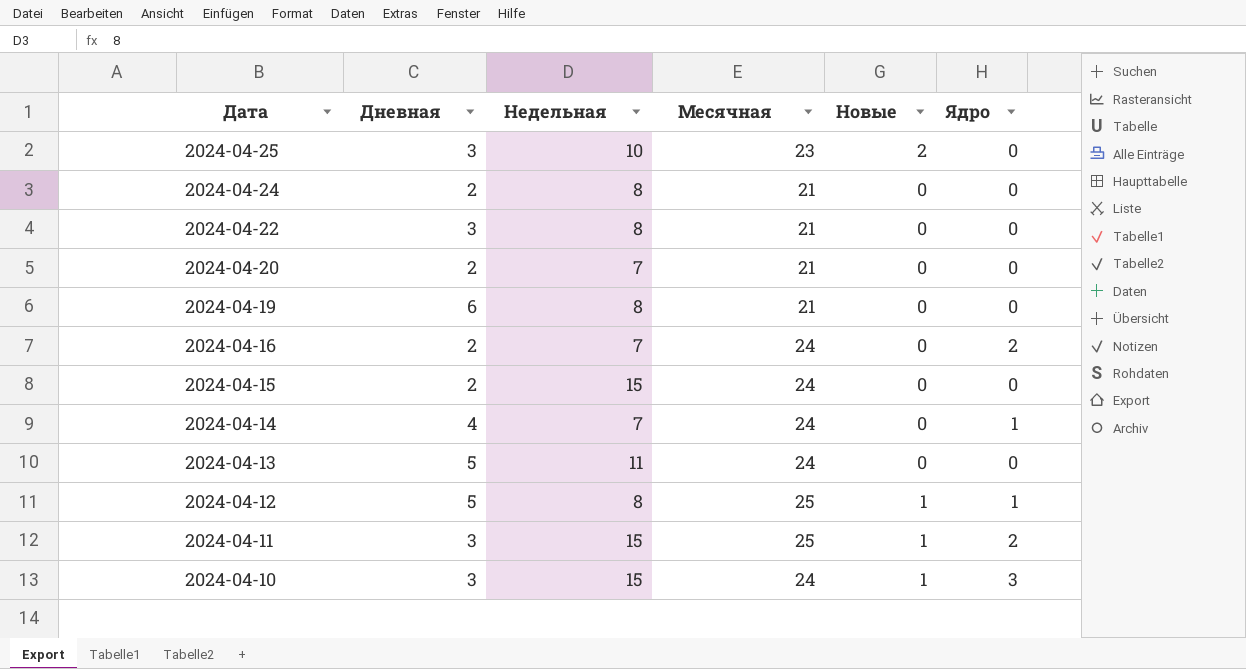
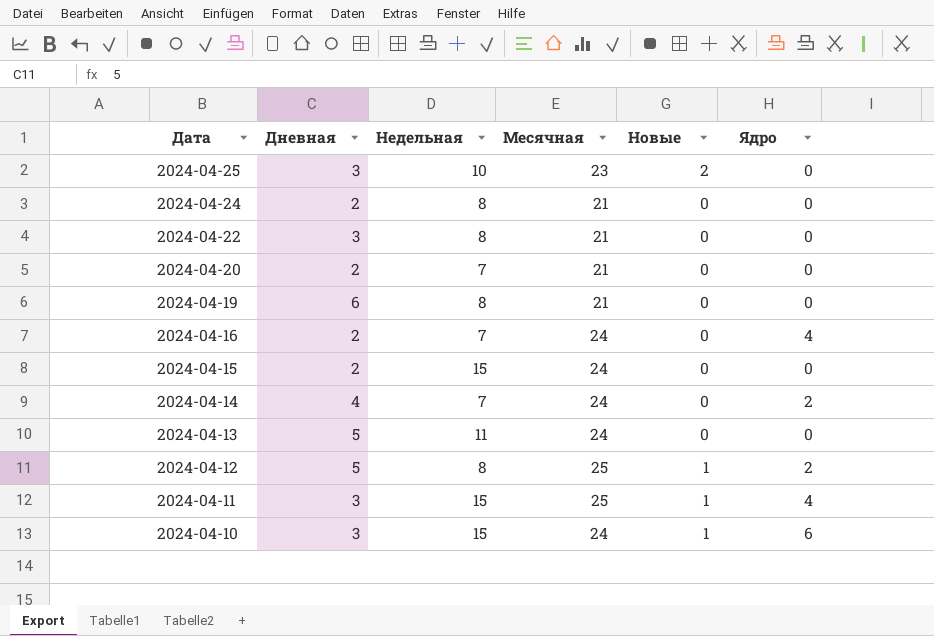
2024-04-16 | Ядро: 2 -> 4
2024-04-14 | Ядро: 1 -> 2
2024-04-12 | Ядро: 1 -> 2
2024-04-11 | Ядро: 2 -> 4
2024-04-10 | Ядро: 3 -> 6

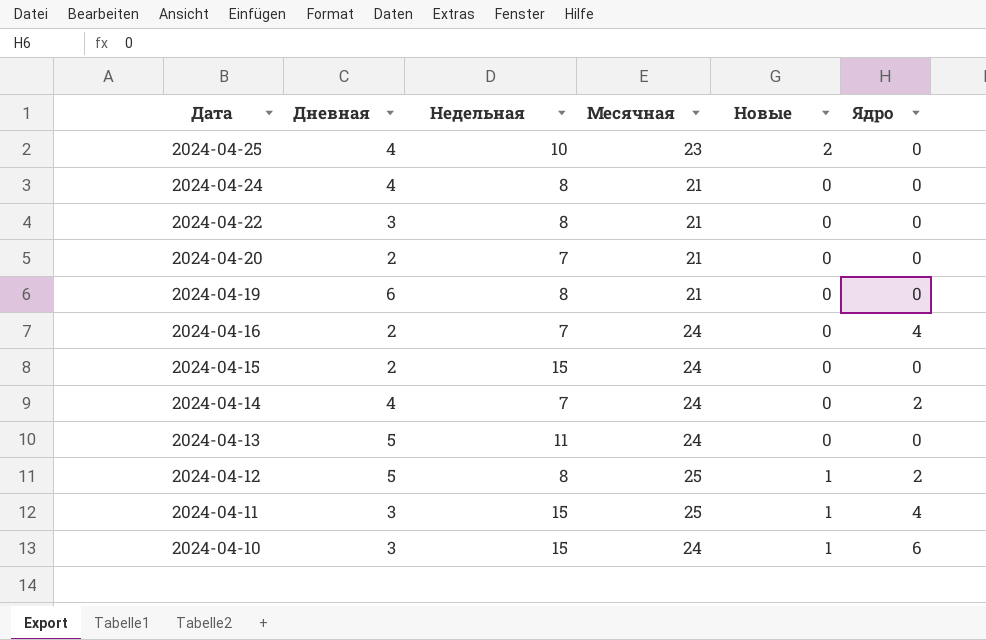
2024-04-25 | Дневная: 3 -> 4
2024-04-24 | Дневная: 2 -> 4

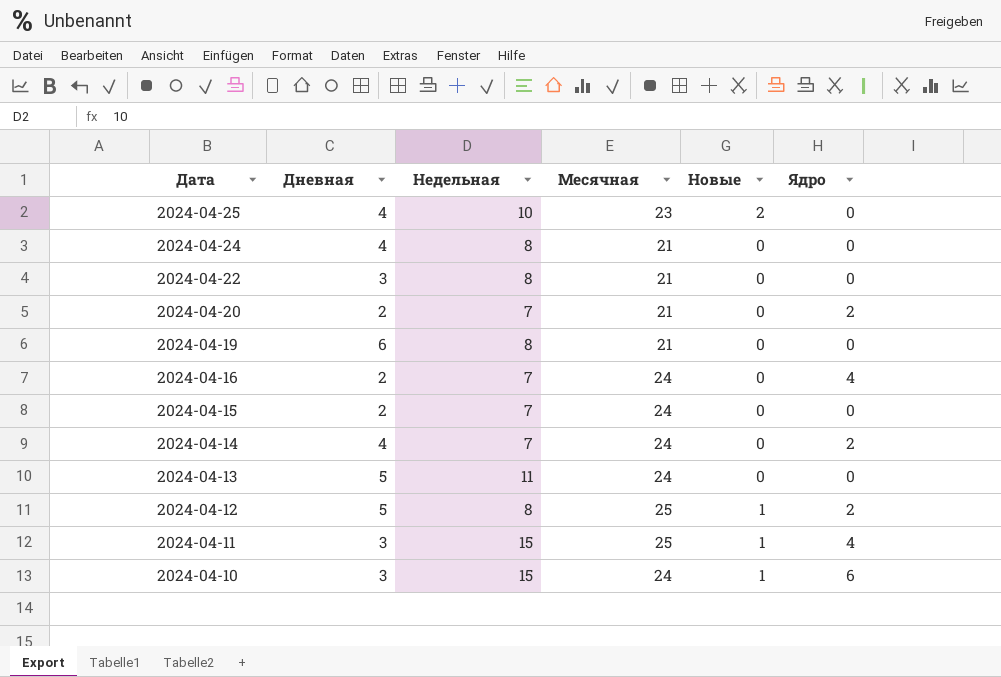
2024-04-20 | Ядро: 0 -> 2
2024-04-15 | Недельная: 15 -> 7

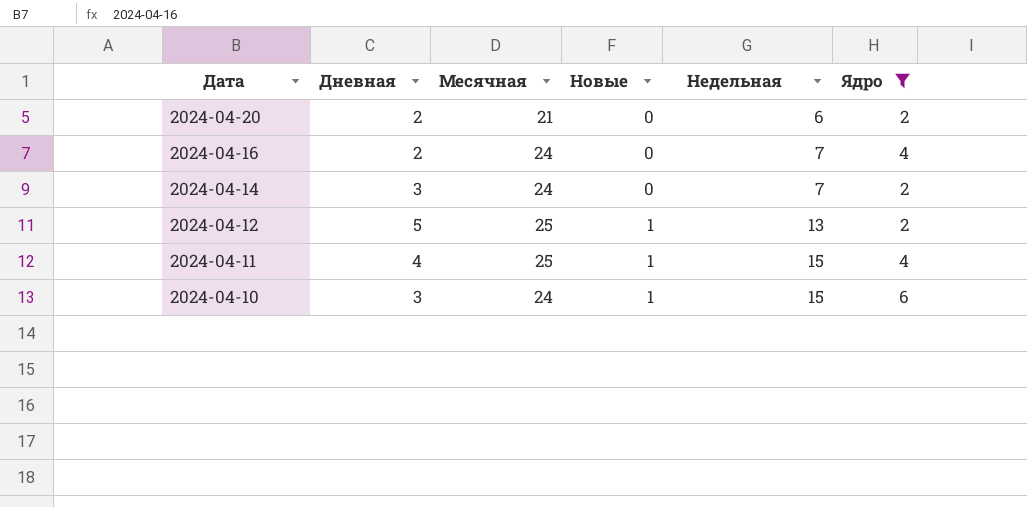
filter: none -> Ядро != 0
column Недельная | position: 3 -> 5
2024-04-20 | Недельная: 7 -> 6
2024-04-14 | Дневная: 4 -> 3
2024-04-12 | Недельная: 8 -> 13
2024-04-11 | Дневная: 3 -> 4

